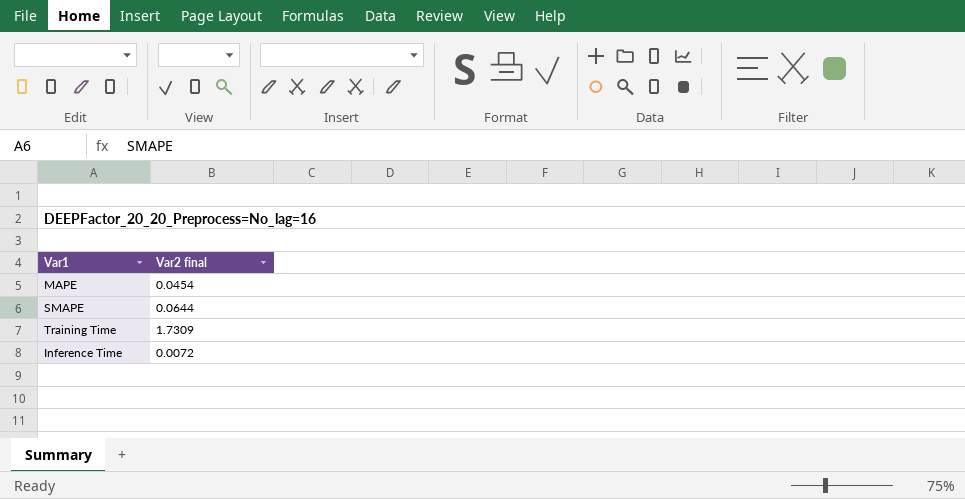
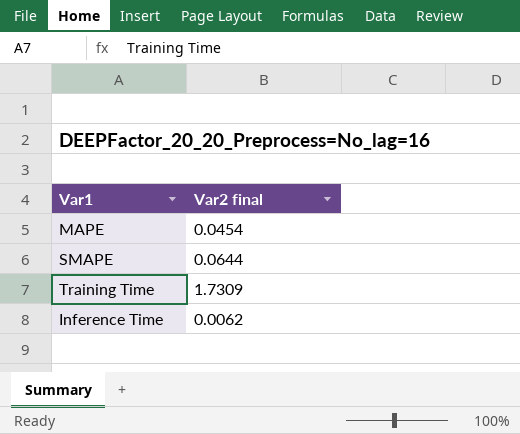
Inference Time | Var2 final: 0.0072 -> 0.0062

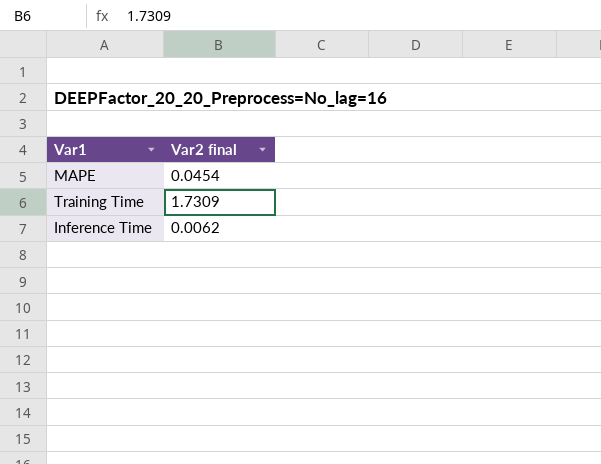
row SMAPE: 0.0644 -> none

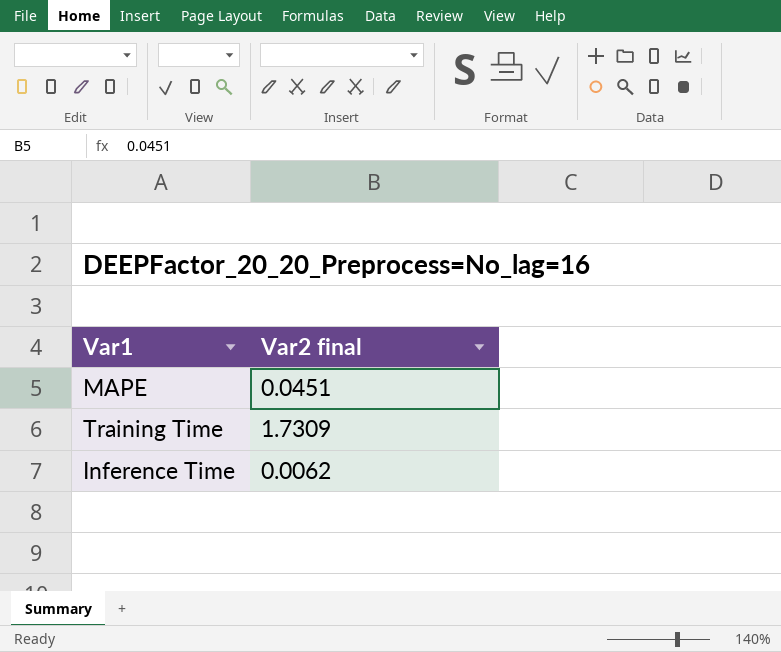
MAPE | Var2 final: 0.0454 -> 0.0451

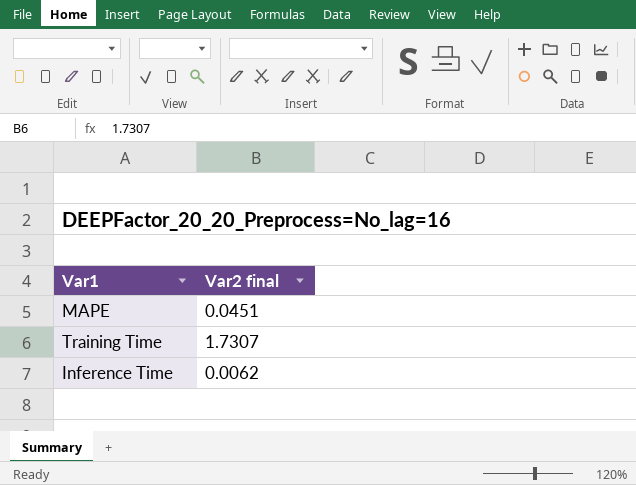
Training Time | Var2 final: 1.7309 -> 1.7307

